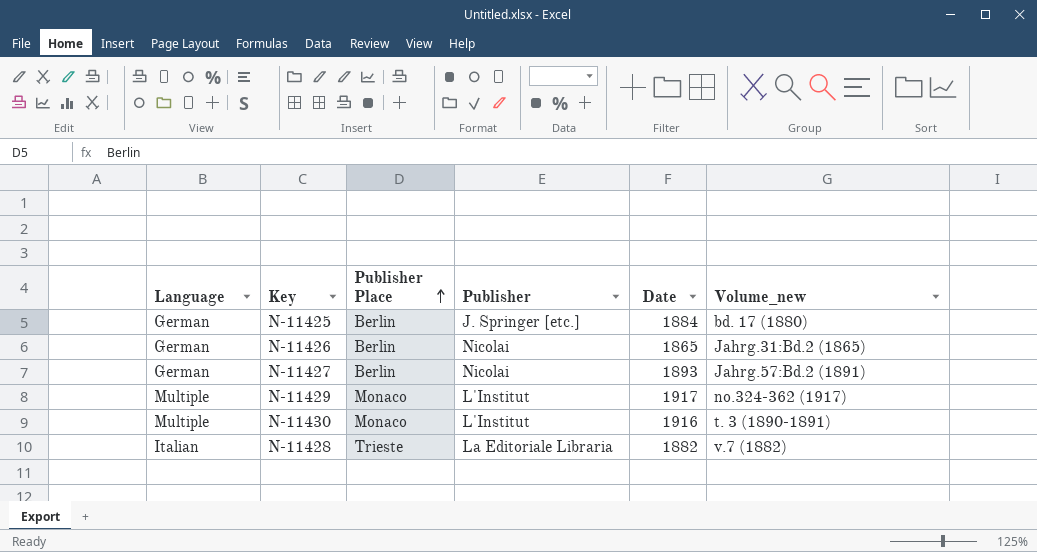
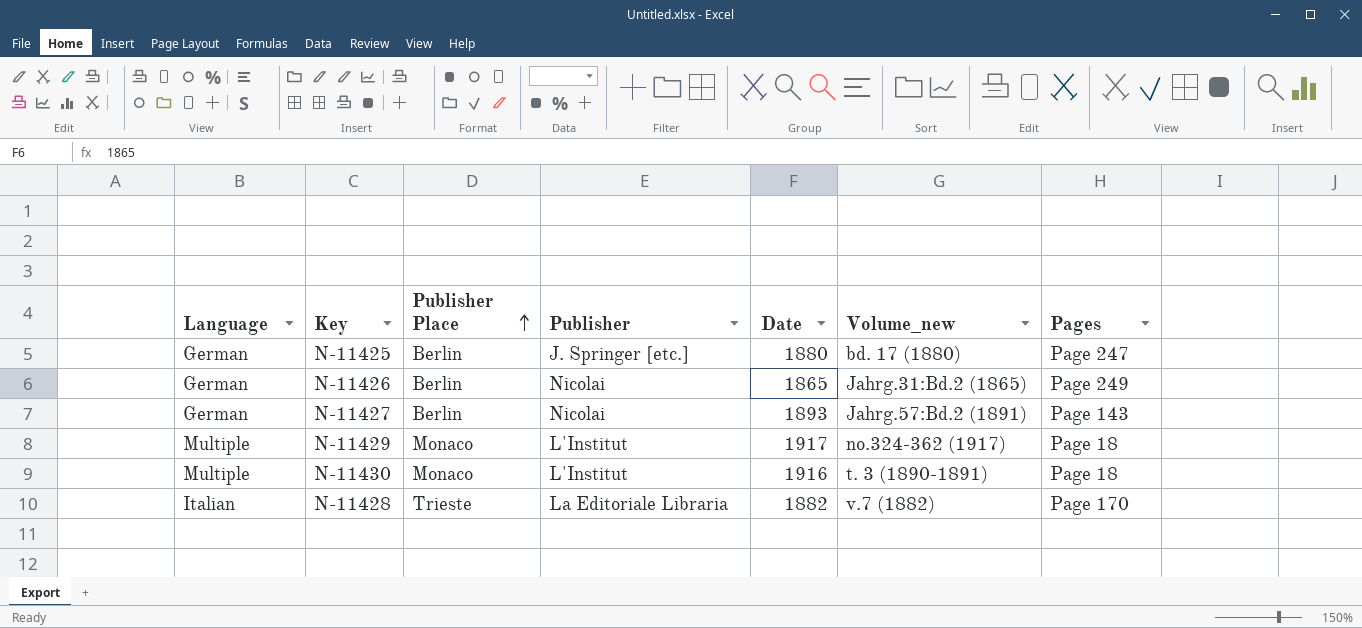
column Pages | position: none -> 7
N-11425 | Date: 1884 -> 1880

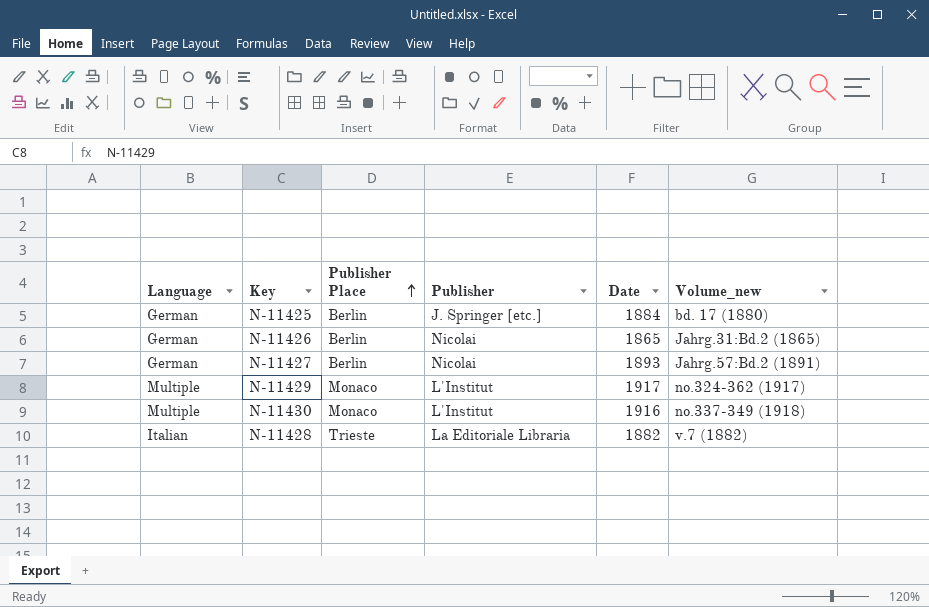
column Pages | position: 7 -> none
N-11425 | Date: 1880 -> 1884
N-11430 | Volume_new: t. 3 (1890-1891) -> no.337-349 (1918)

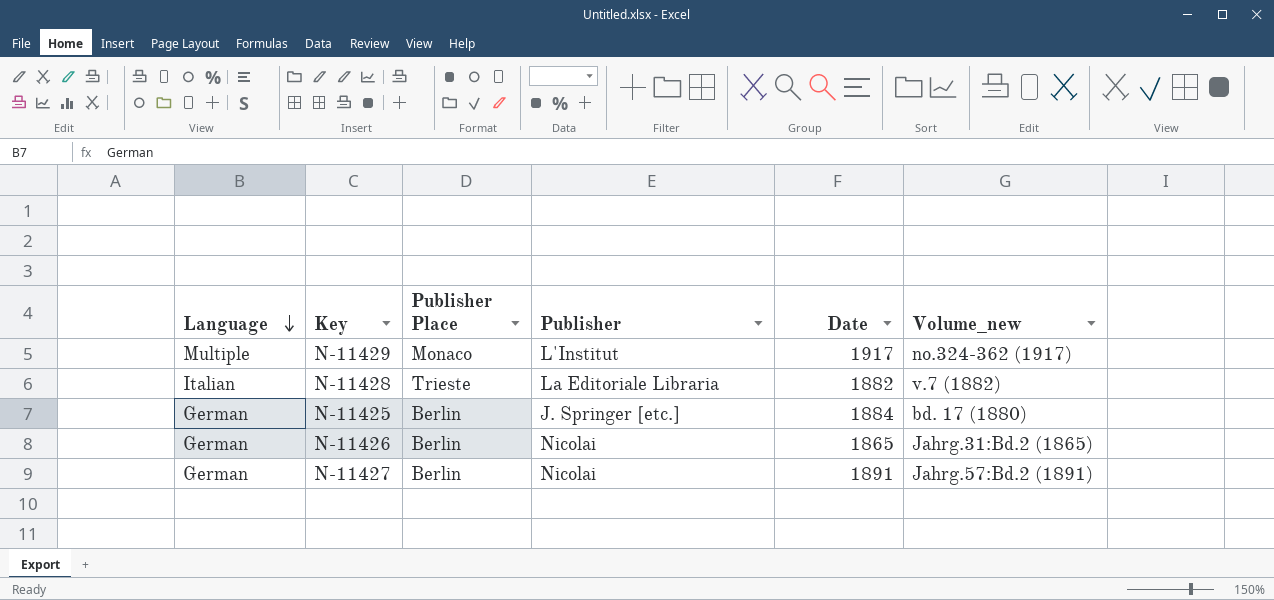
row order: Publisher Place ascending -> Language descending
row N-11430: Multiple | Monaco | L'Institut | 1916 | no.337-349 (1918) -> none
N-11427 | Date: 1893 -> 1891

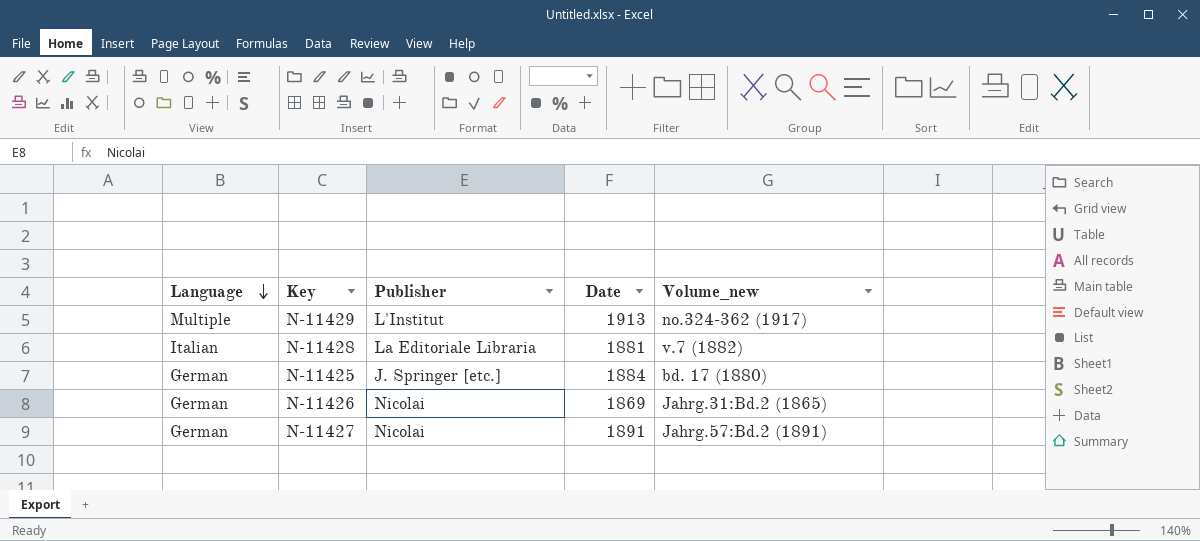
column Publisher Place | position: 3 -> none
N-11429 | Date: 1917 -> 1913
N-11428 | Date: 1882 -> 1881
N-11426 | Date: 1865 -> 1869

